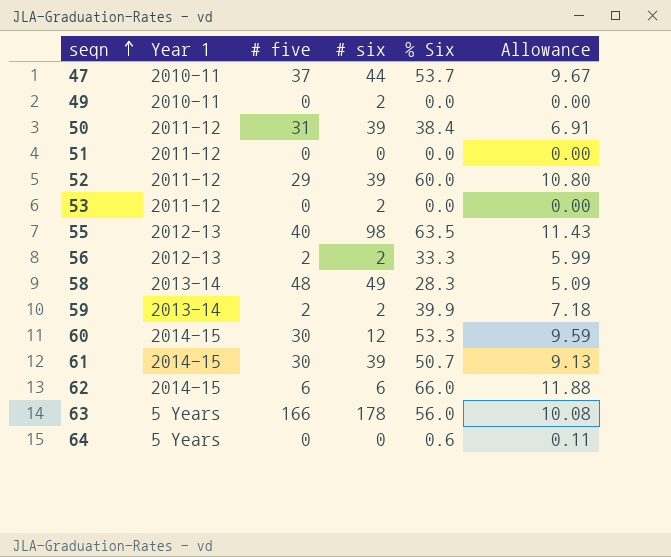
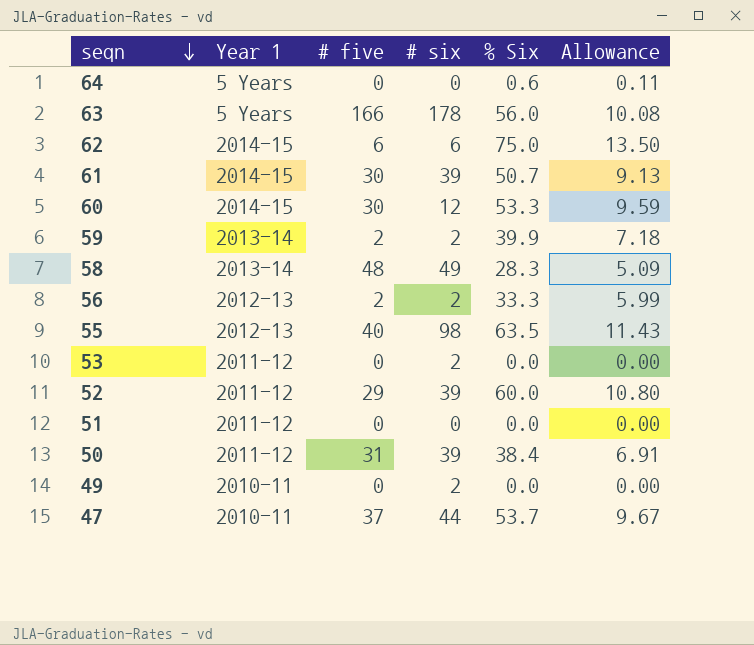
row order: seqn ascending -> seqn descending
62 | % Six: 66.0 -> 75.0
62 | Allowance: 11.88 -> 13.50

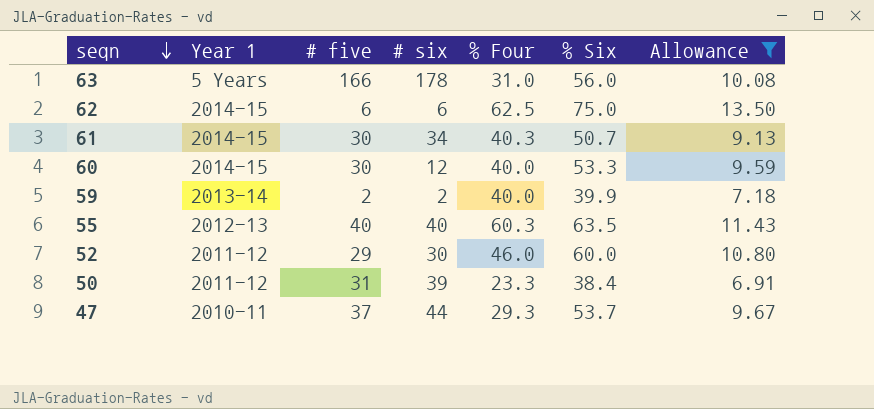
filter: none -> Allowance >= 6.91
column % Four | position: none -> 5
61 | # six: 39 -> 34
55 | # six: 98 -> 40
52 | # six: 39 -> 30

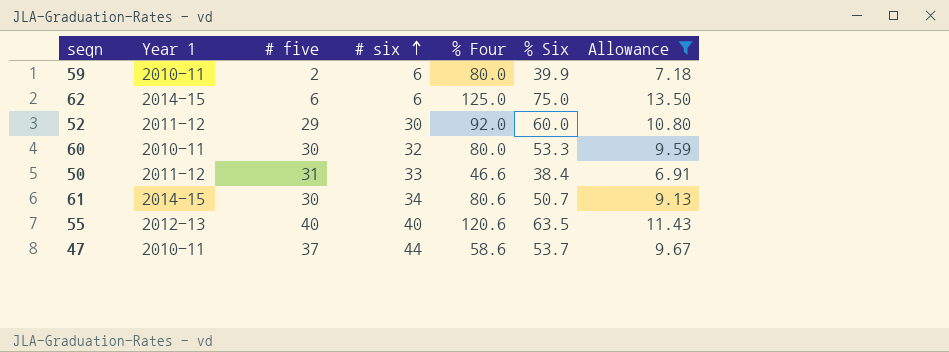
row order: seqn descending -> # six ascending
row 63: 5 Years | 166 | 178 | 31.0 | 56.0 | 10.08 -> none
59 | Year 1: 2013-14 -> 2010-11
59 | # six: 2 -> 6
59 | % Four: 40.0 -> 80.0
62 | % Four: 62.5 -> 125.0
52 | % Four: 46.0 -> 92.0
60 | Year 1: 2014-15 -> 2010-11
60 | # six: 12 -> 32
60 | % Four: 40.0 -> 80.0
50 | # six: 39 -> 33
50 | % Four: 23.3 -> 46.6
61 | % Four: 40.3 -> 80.6
55 | % Four: 60.3 -> 120.6
47 | % Four: 29.3 -> 58.6

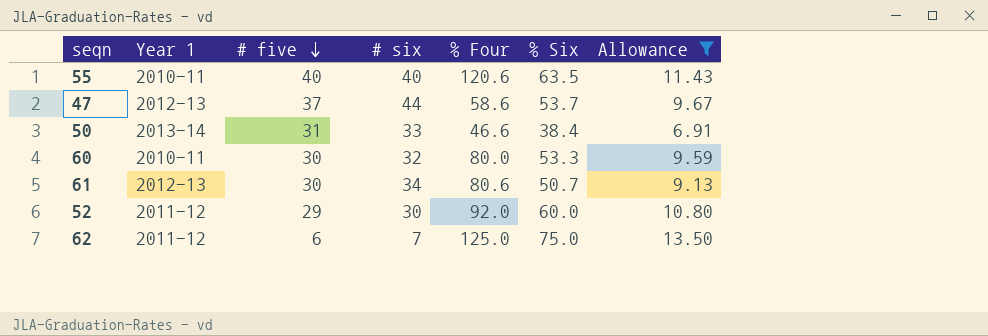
row order: # six ascending -> # five descending
row 59: 2010-11 | 2 | 6 | 80.0 | 39.9 | 7.18 -> none
55 | Year 1: 2012-13 -> 2010-11
47 | Year 1: 2010-11 -> 2012-13
50 | Year 1: 2011-12 -> 2013-14
61 | Year 1: 2014-15 -> 2012-13
62 | Year 1: 2014-15 -> 2011-12
62 | # six: 6 -> 7

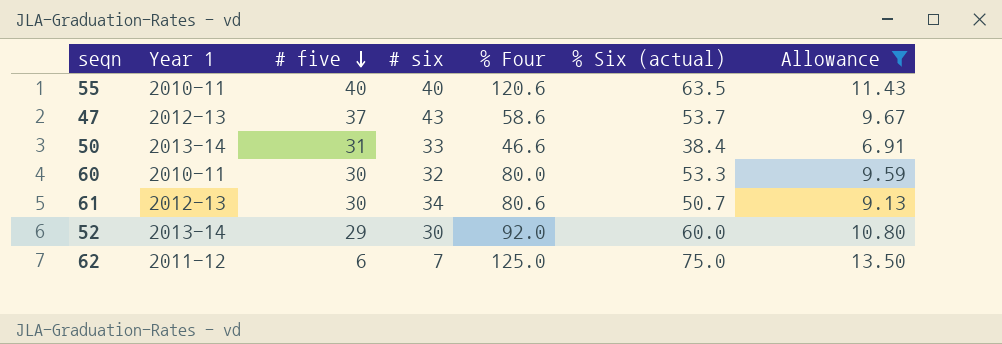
column name: % Six -> % Six (actual)
47 | # six: 44 -> 43
52 | Year 1: 2011-12 -> 2013-14

